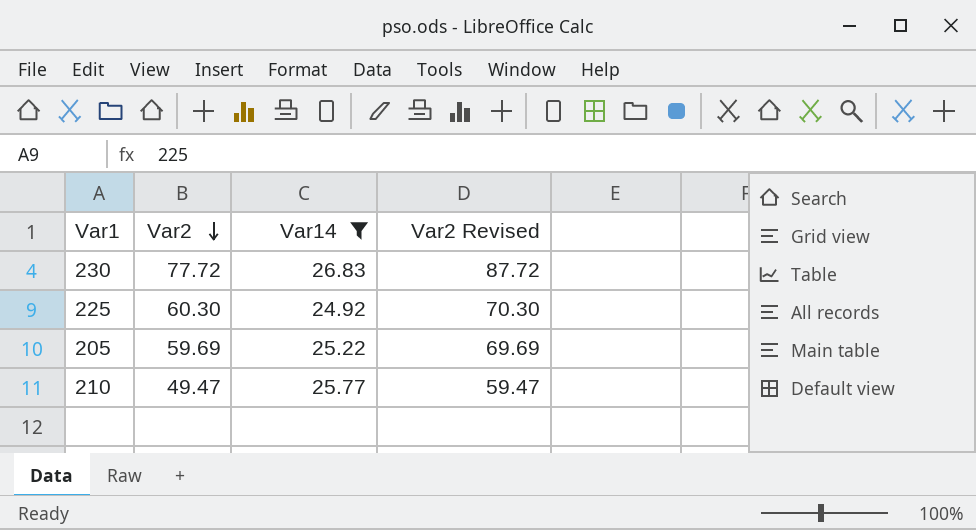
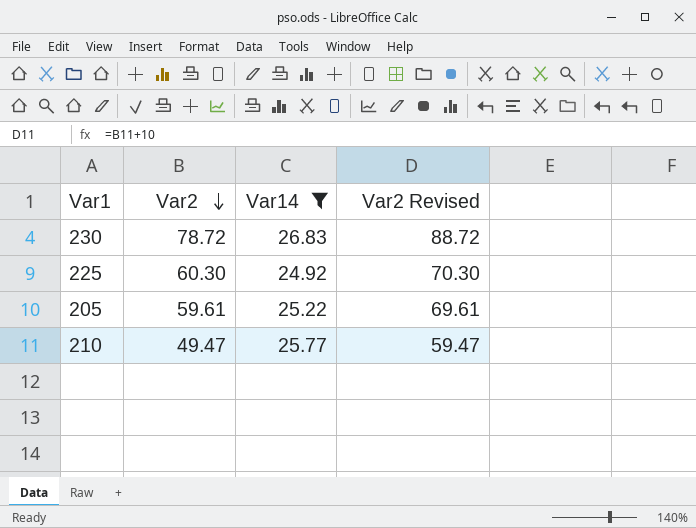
230 | Var2: 77.72 -> 78.72
230 | Var2 Revised: 87.72 -> 88.72
205 | Var2: 59.69 -> 59.61
205 | Var2 Revised: 69.69 -> 69.61

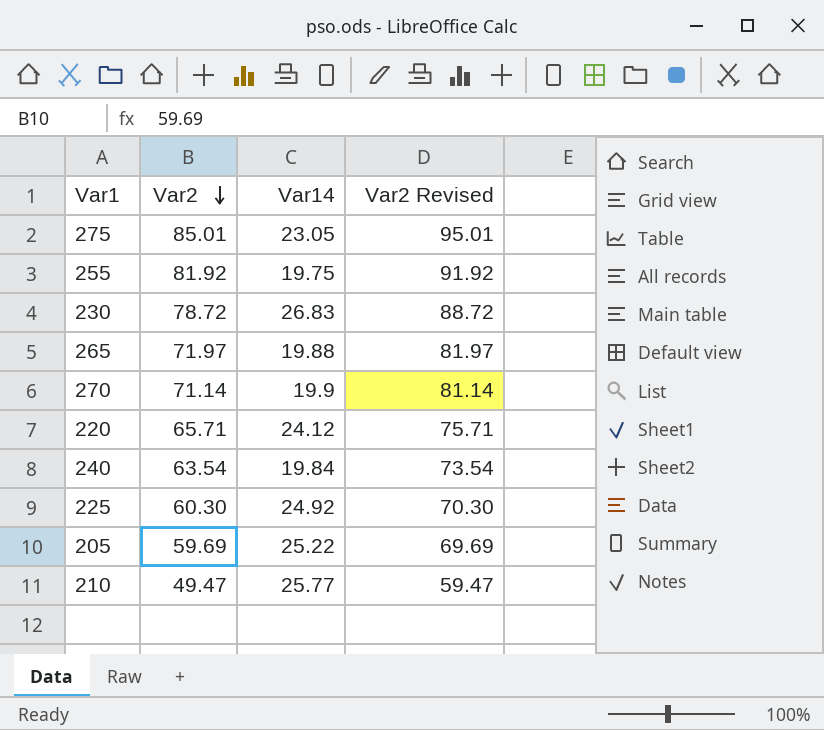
filter: Var14 >= 24.92 -> none
205 | Var2: 59.61 -> 59.69
205 | Var2 Revised: 69.61 -> 69.69

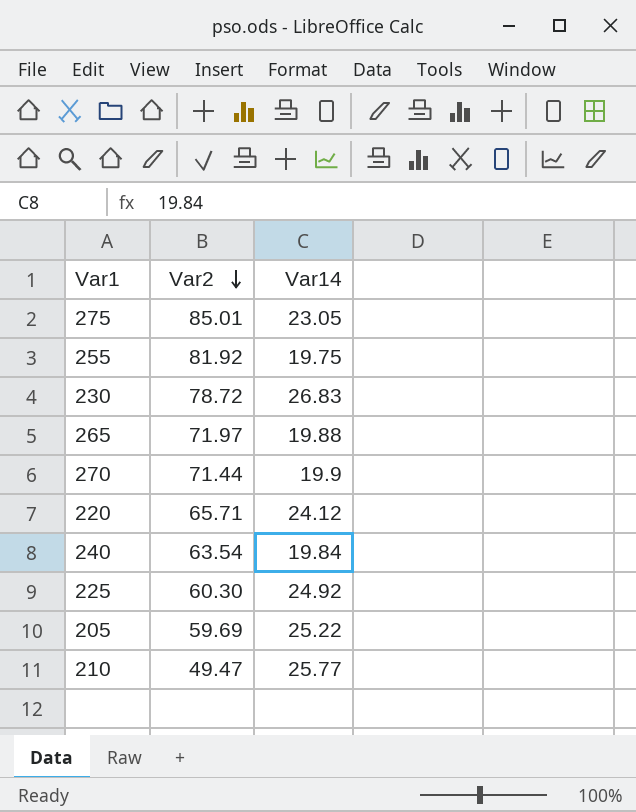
column Var2 Revised | formula: [Var2] + 10 -> none
270 | Var2: 71.14 -> 71.44

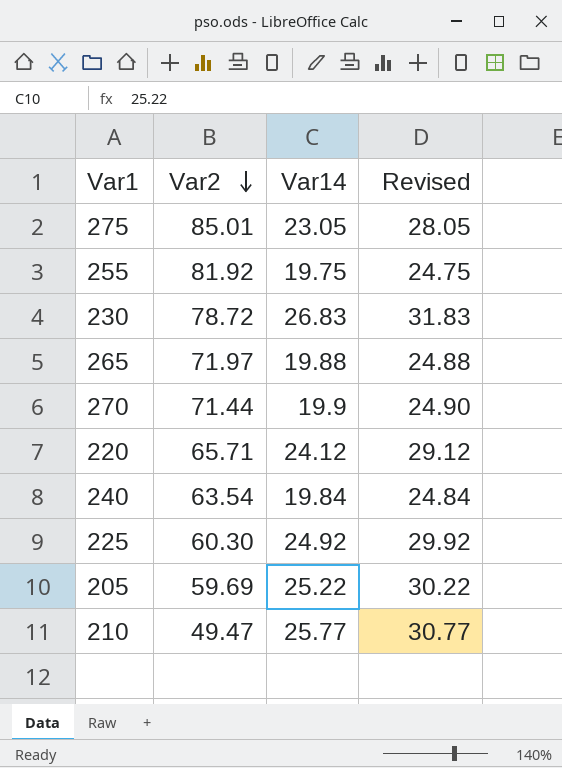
column Revised | formula: none -> [Var14] + 5

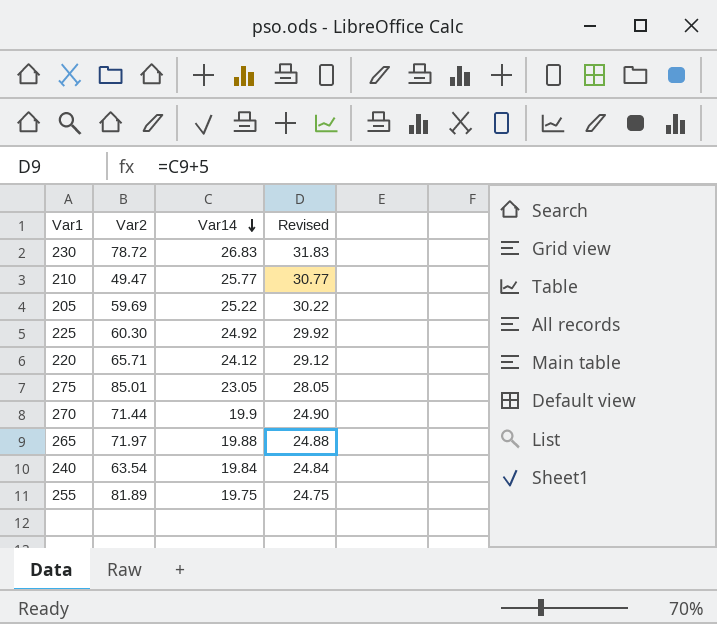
row order: Var2 descending -> Var14 descending
255 | Var2: 81.92 -> 81.89

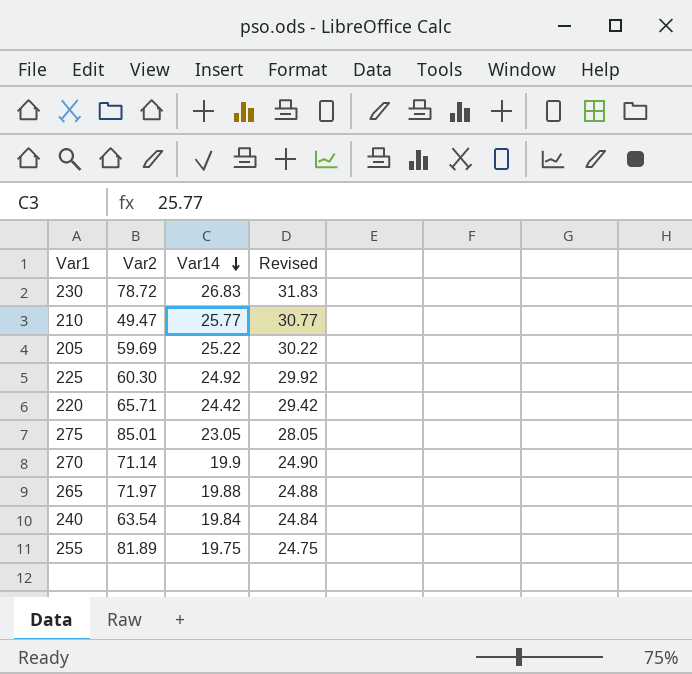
220 | Var14: 24.12 -> 24.42
220 | Revised: 29.12 -> 29.42
270 | Var2: 71.44 -> 71.14

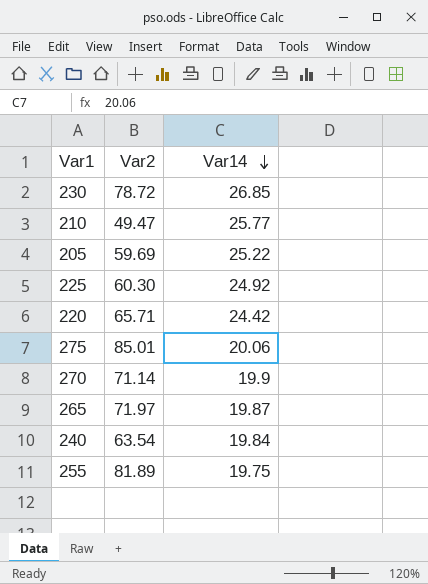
column Revised | formula: [Var14] + 5 -> none
230 | Var14: 26.83 -> 26.85
275 | Var14: 23.05 -> 20.06
265 | Var14: 19.88 -> 19.87

